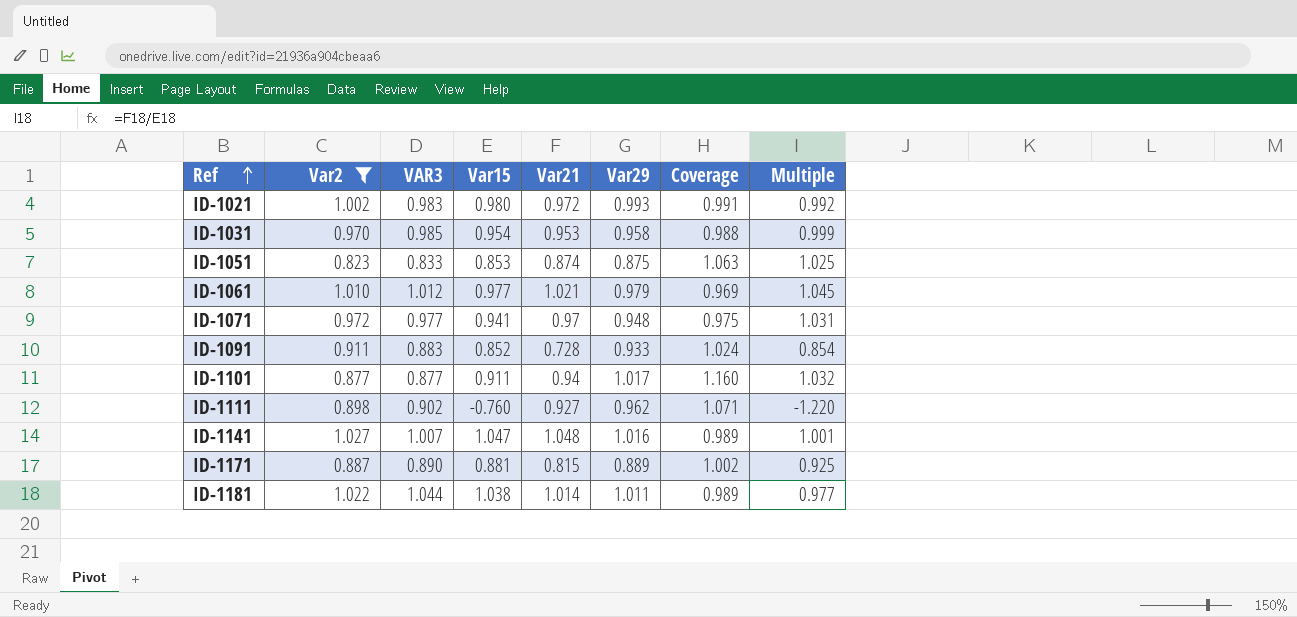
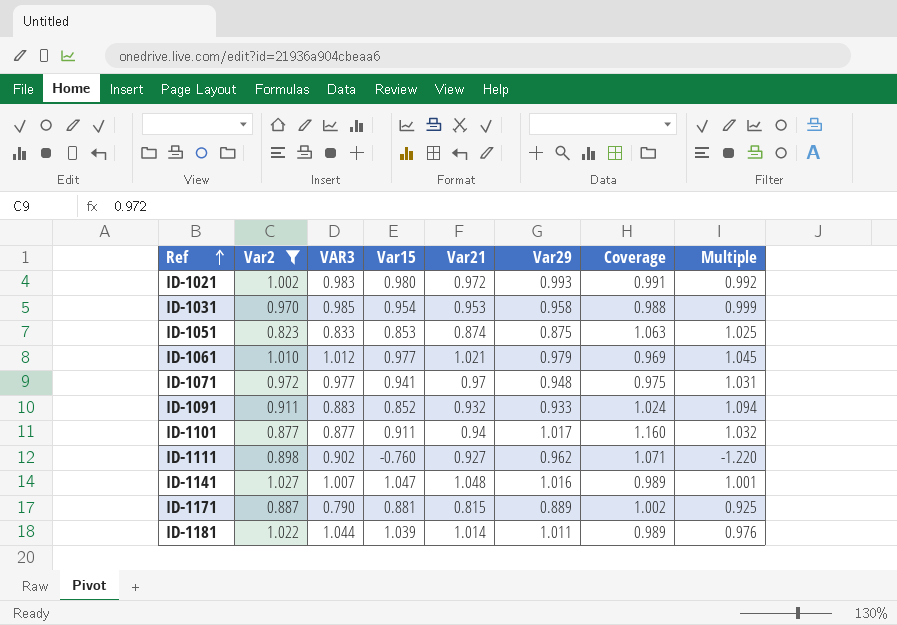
ID-1091 | Var21: 0.728 -> 0.932
ID-1091 | Multiple: 0.854 -> 1.094
ID-1171 | VAR3: 0.890 -> 0.790
ID-1181 | Var15: 1.038 -> 1.039
ID-1181 | Multiple: 0.977 -> 0.976

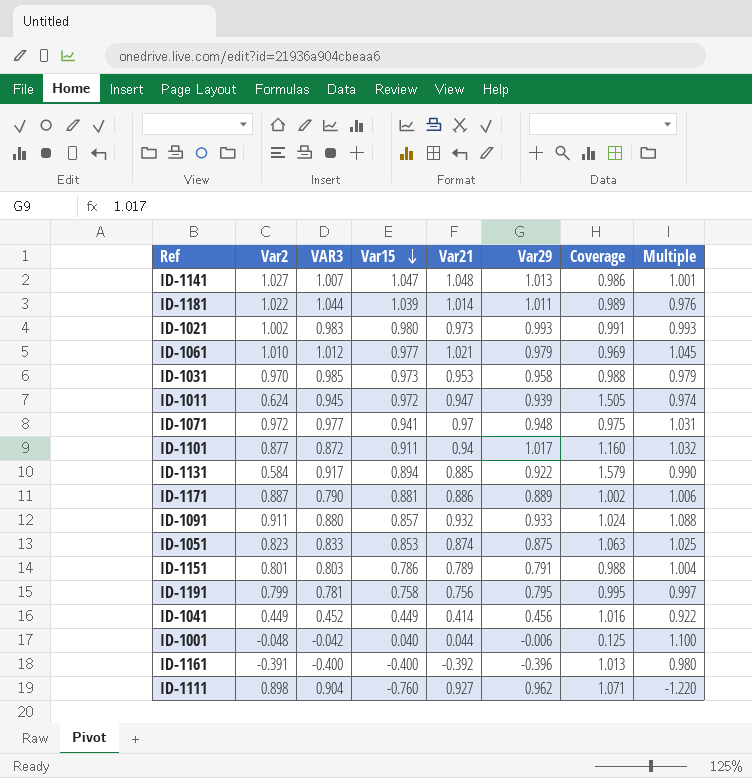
filter: Var2 >= 0.823 -> none
row order: Ref ascending -> Var15 descending
ID-1141 | Var29: 1.016 -> 1.013
ID-1141 | Coverage: 0.989 -> 0.986
ID-1021 | Var21: 0.972 -> 0.973
ID-1021 | Multiple: 0.992 -> 0.993
ID-1031 | Var15: 0.954 -> 0.973
ID-1031 | Multiple: 0.999 -> 0.979
ID-1101 | VAR3: 0.877 -> 0.872
ID-1171 | Var21: 0.815 -> 0.886
ID-1171 | Multiple: 0.925 -> 1.006
ID-1091 | VAR3: 0.883 -> 0.880
ID-1091 | Var15: 0.852 -> 0.857
ID-1091 | Multiple: 1.094 -> 1.088
ID-1111 | VAR3: 0.902 -> 0.904

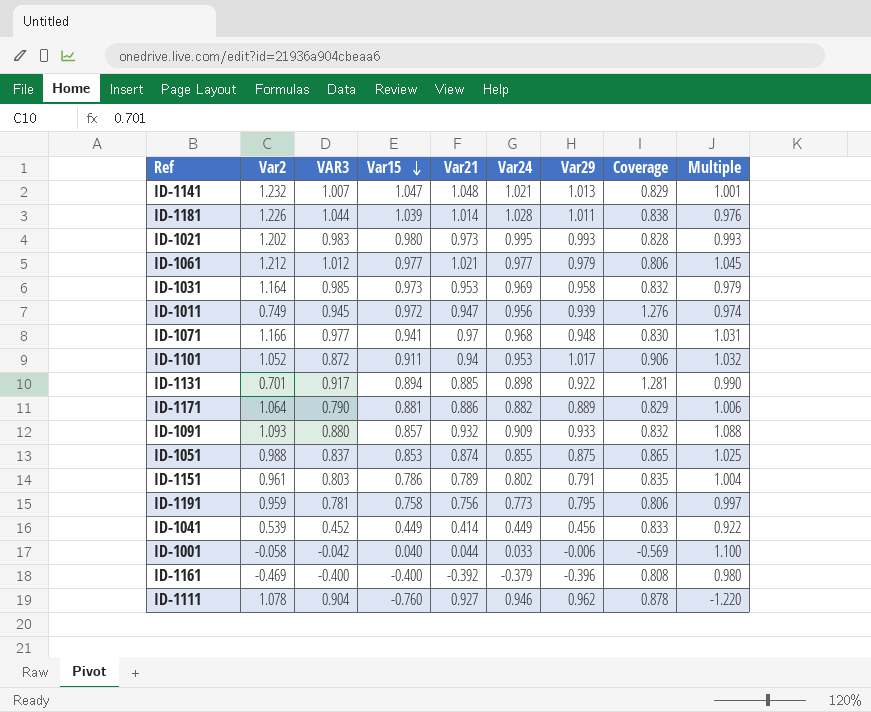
column Var24 | position: none -> 6
column Coverage | formula: [Var29] / [Var2] -> [Var24] / [Var2]
ID-1141 | Var2: 1.027 -> 1.232
ID-1181 | Var2: 1.022 -> 1.226
ID-1021 | Var2: 1.002 -> 1.202
ID-1061 | Var2: 1.010 -> 1.212
ID-1031 | Var2: 0.970 -> 1.164
ID-1011 | Var2: 0.624 -> 0.749
ID-1071 | Var2: 0.972 -> 1.166
ID-1101 | Var2: 0.877 -> 1.052
ID-1131 | Var2: 0.584 -> 0.701
ID-1171 | Var2: 0.887 -> 1.064
ID-1091 | Var2: 0.911 -> 1.093
ID-1051 | Var2: 0.823 -> 0.988
ID-1051 | VAR3: 0.833 -> 0.837
ID-1151 | Var2: 0.801 -> 0.961
ID-1191 | Var2: 0.799 -> 0.959
ID-1041 | Var2: 0.449 -> 0.539
ID-1001 | Var2: -0.048 -> -0.058
ID-1161 | Var2: -0.391 -> -0.469
ID-1111 | Var2: 0.898 -> 1.078

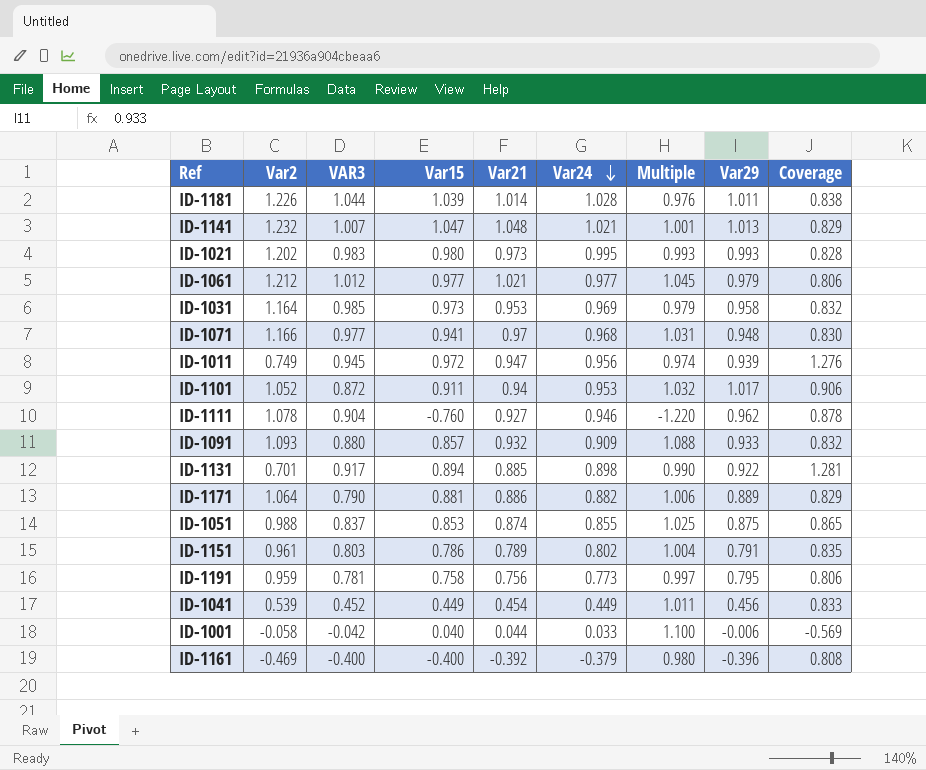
row order: Var15 descending -> Var24 descending
column Multiple | position: 9 -> 7
ID-1041 | Var21: 0.414 -> 0.454
ID-1041 | Multiple: 0.922 -> 1.011

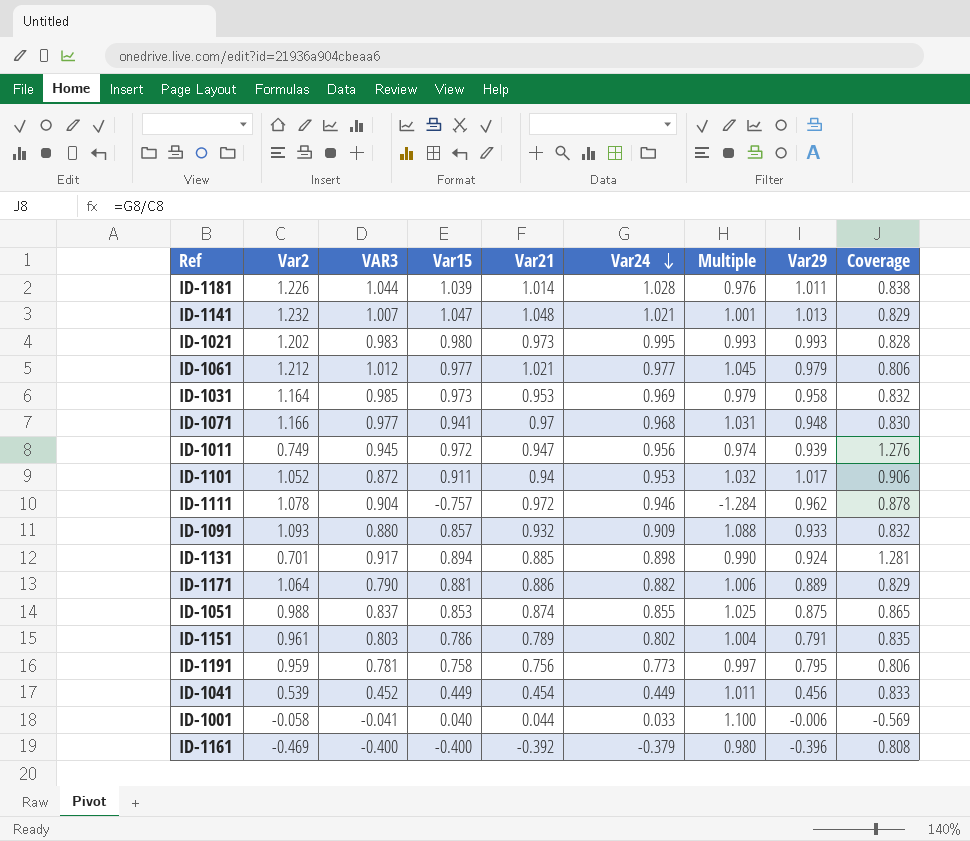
ID-1111 | Var15: -0.760 -> -0.757
ID-1111 | Var21: 0.927 -> 0.972
ID-1111 | Multiple: -1.220 -> -1.284
ID-1131 | Var29: 0.922 -> 0.924
ID-1001 | VAR3: -0.042 -> -0.041

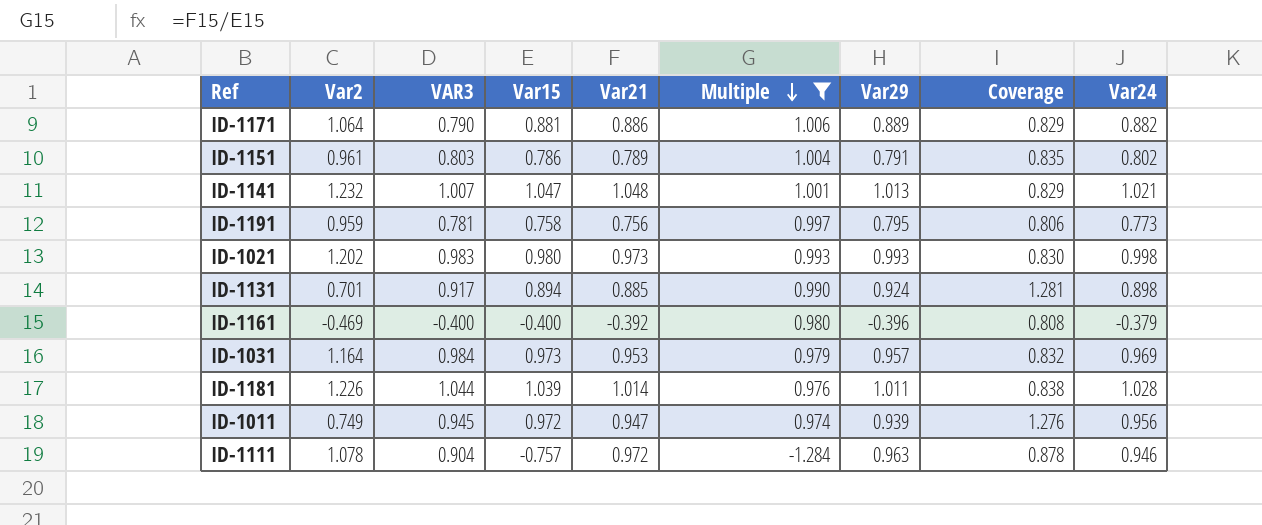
filter: none -> Multiple <= 1.006
row order: Var24 descending -> Multiple descending
column Var24 | position: 6 -> 9
ID-1021 | Coverage: 0.828 -> 0.830
ID-1021 | Var24: 0.995 -> 0.998
ID-1031 | VAR3: 0.985 -> 0.984
ID-1031 | Var29: 0.958 -> 0.957
ID-1111 | Var29: 0.962 -> 0.963

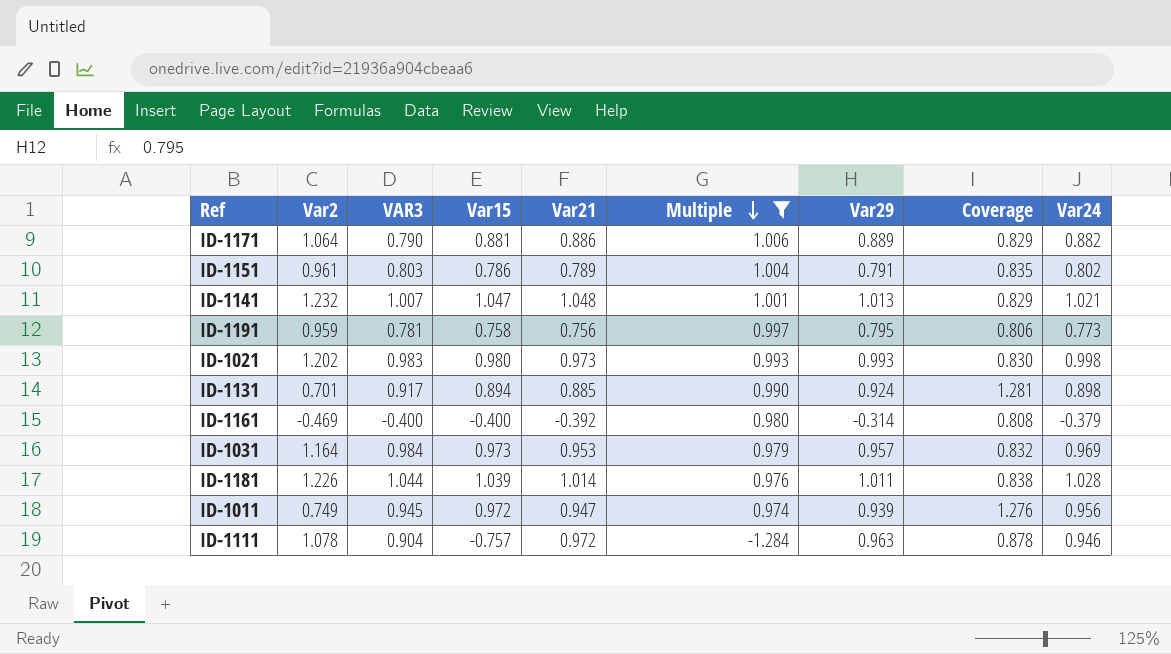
ID-1161 | Var29: -0.396 -> -0.314

